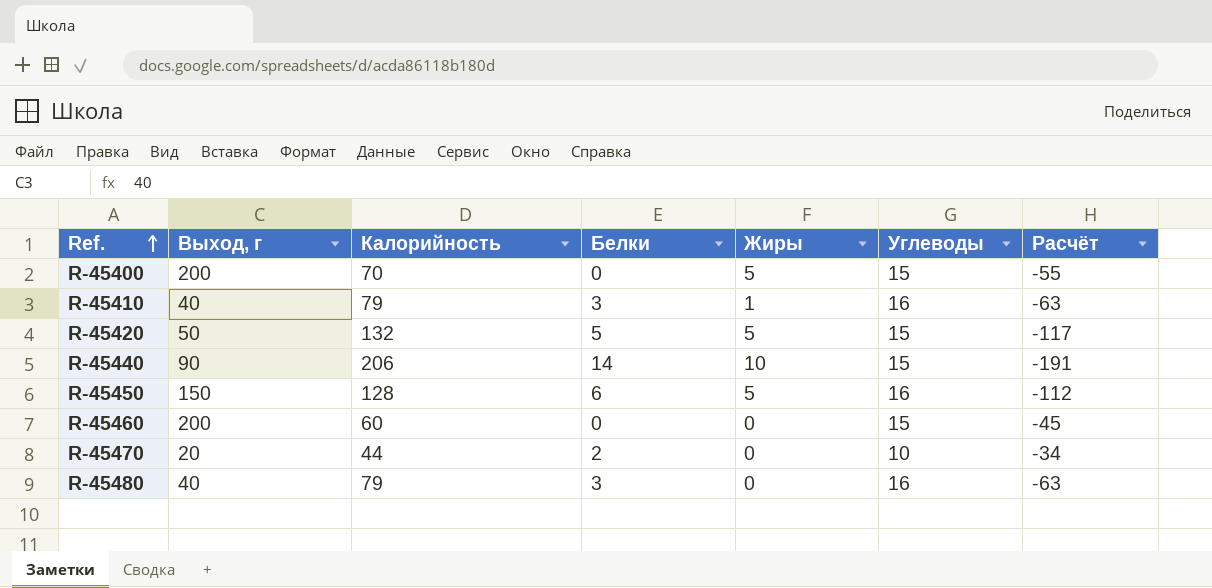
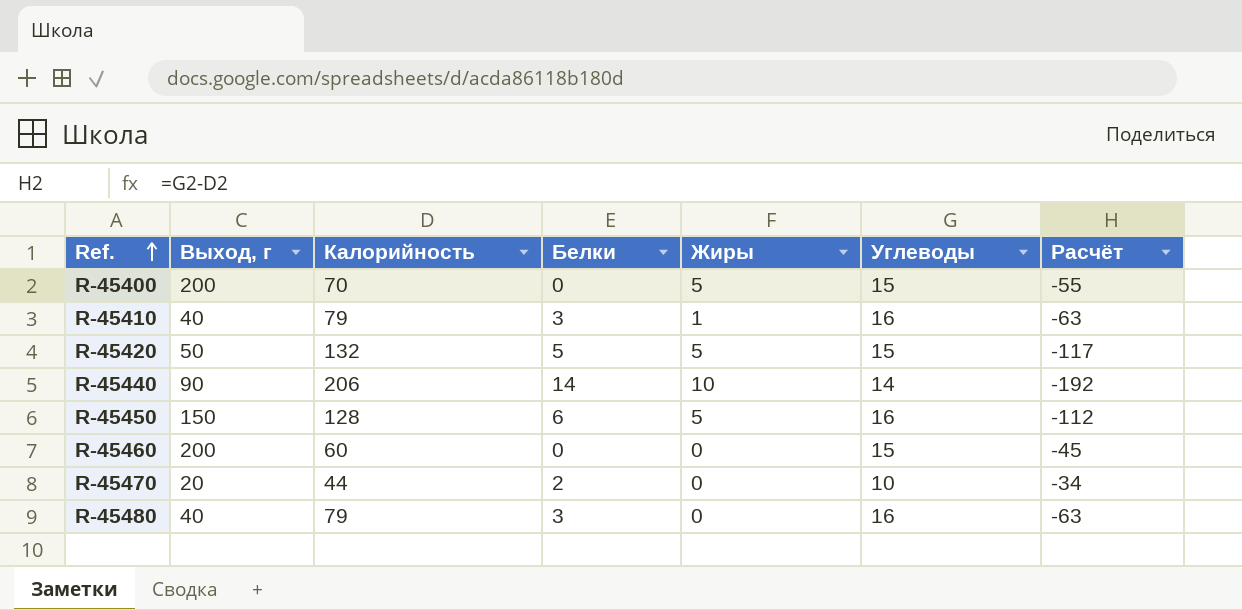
R-45440 | Углеводы: 15 -> 14
R-45440 | Расчёт: -191 -> -192

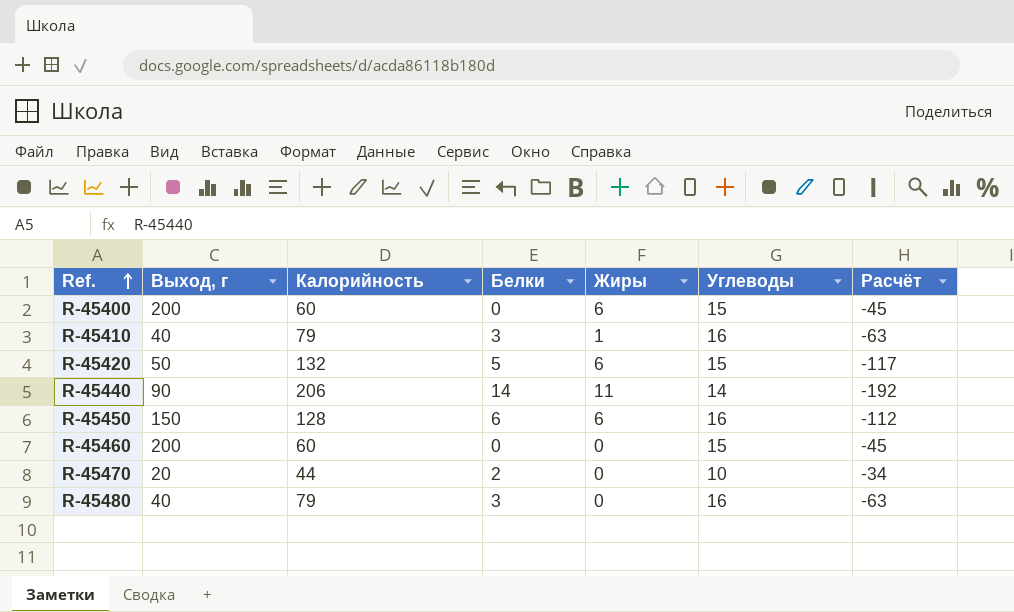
R-45400 | Калорийность: 70 -> 60
R-45400 | Жиры: 5 -> 6
R-45400 | Расчёт: -55 -> -45
R-45420 | Жиры: 5 -> 6
R-45440 | Жиры: 10 -> 11
R-45450 | Жиры: 5 -> 6

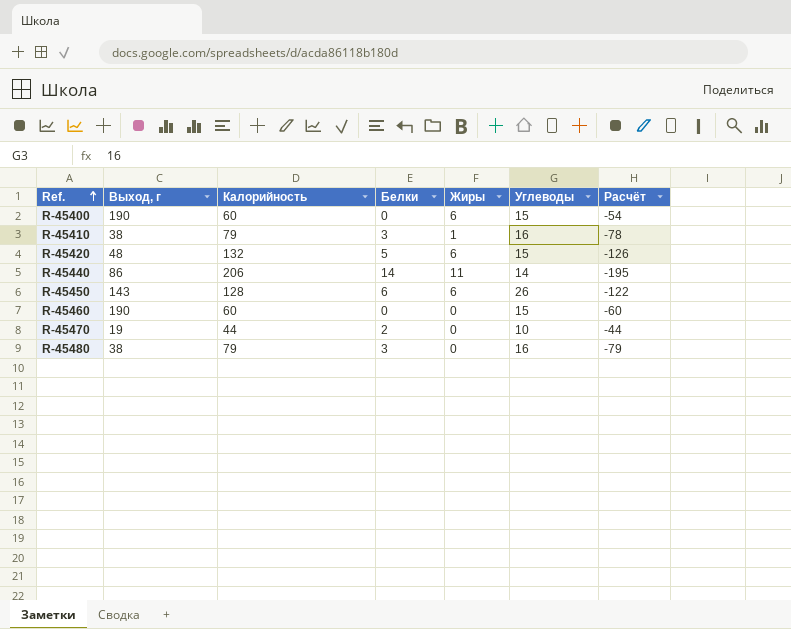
column Расчёт | formula: [Углеводы] - [Калорийность] -> [Жиры] - [Калорийность]
R-45400 | Выход, г: 200 -> 190
R-45410 | Выход, г: 40 -> 38
R-45420 | Выход, г: 50 -> 48
R-45440 | Выход, г: 90 -> 86
R-45450 | Выход, г: 150 -> 143
R-45450 | Углеводы: 16 -> 26
R-45460 | Выход, г: 200 -> 190
R-45470 | Выход, г: 20 -> 19
R-45480 | Выход, г: 40 -> 38

